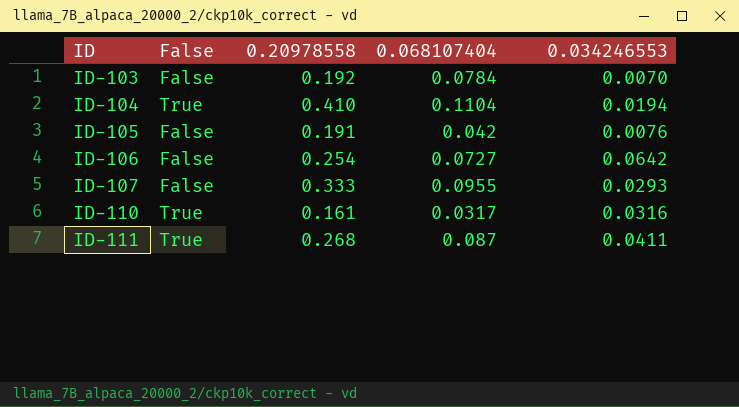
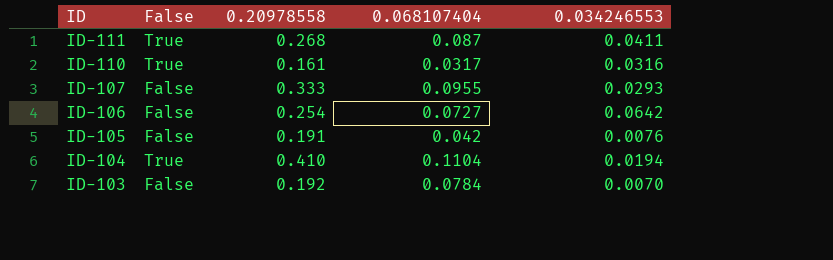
row order: ID ascending -> ID descending

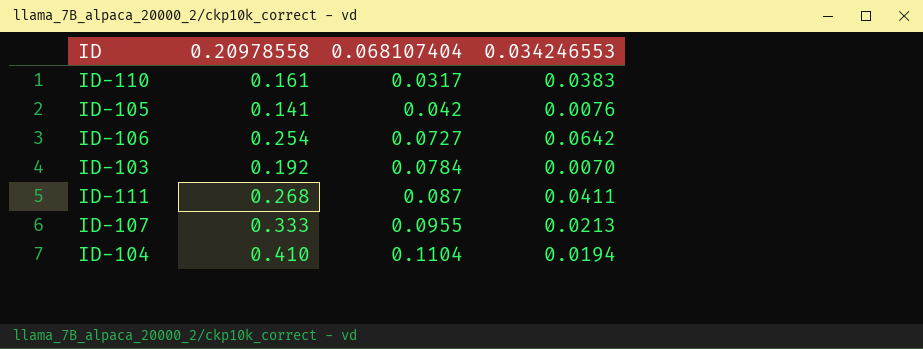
row order: ID descending -> 0.068107404 ascending
column False | position: 2 -> none
ID-110 | 0.034246553: 0.0316 -> 0.0383
ID-105 | 0.20978558: 0.191 -> 0.141
ID-107 | 0.034246553: 0.0293 -> 0.0213

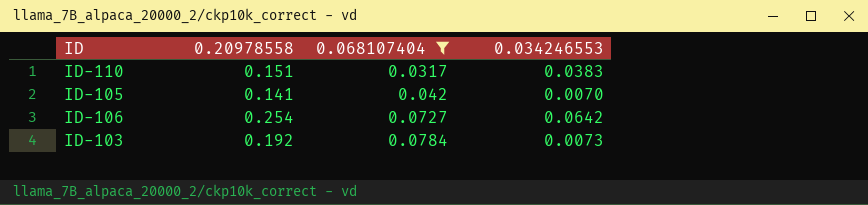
filter: none -> 0.068107404 <= 0.0784
ID-110 | 0.20978558: 0.161 -> 0.151
ID-105 | 0.034246553: 0.0076 -> 0.0070
ID-103 | 0.034246553: 0.0070 -> 0.0073

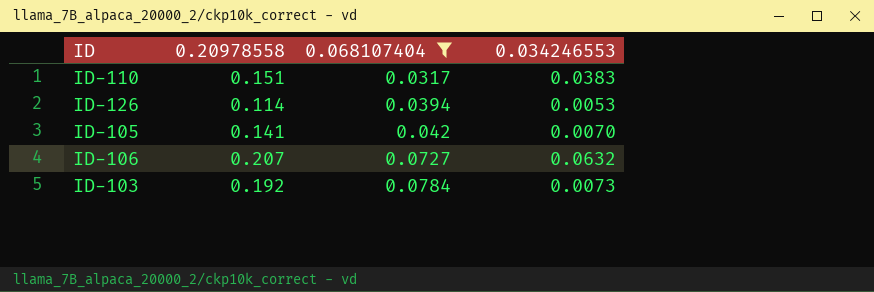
row ID-126: none -> 0.114 | 0.0394 | 0.0053
ID-106 | 0.20978558: 0.254 -> 0.207
ID-106 | 0.034246553: 0.0642 -> 0.0632

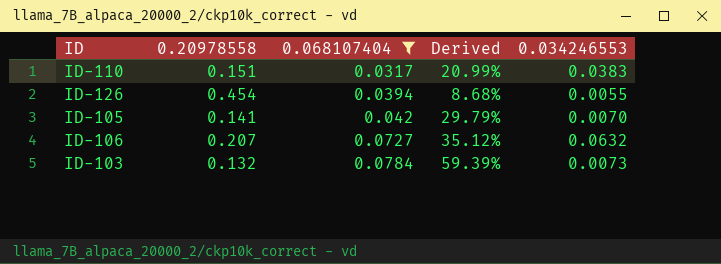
column Derived | formula: none -> [0.068107404] / [0.20978558]
ID-126 | 0.20978558: 0.114 -> 0.454
ID-126 | 0.034246553: 0.0053 -> 0.0055
ID-103 | 0.20978558: 0.192 -> 0.132

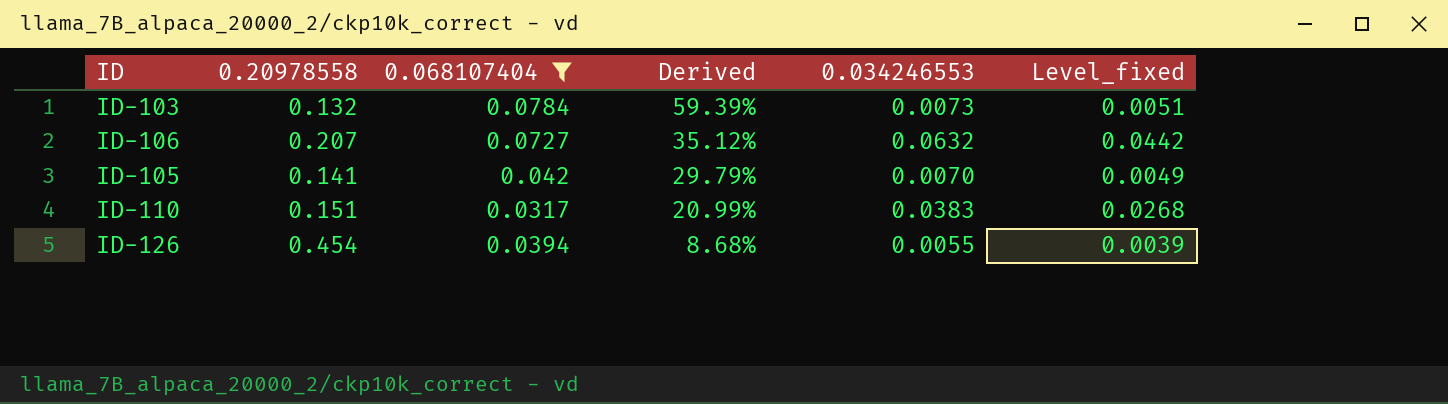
row order: 0.068107404 ascending -> Derived descending
column Level_fixed | formula: none -> [0.034246553] * 0.7

